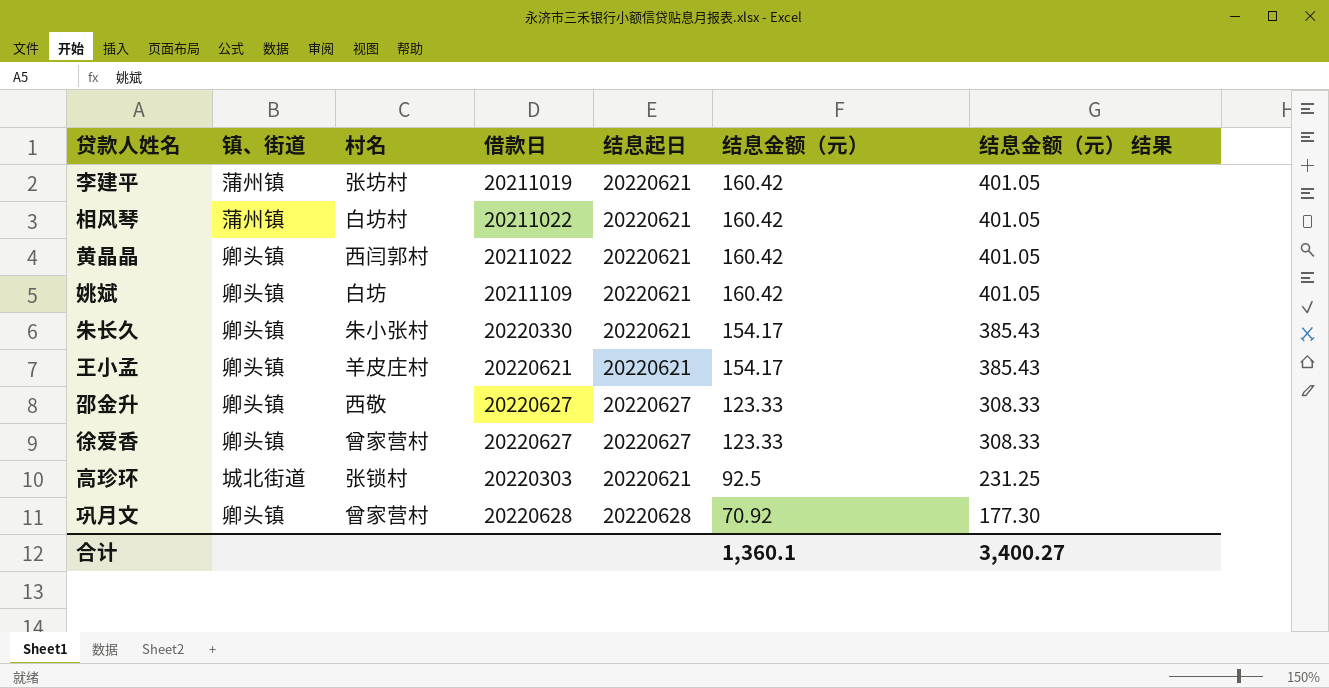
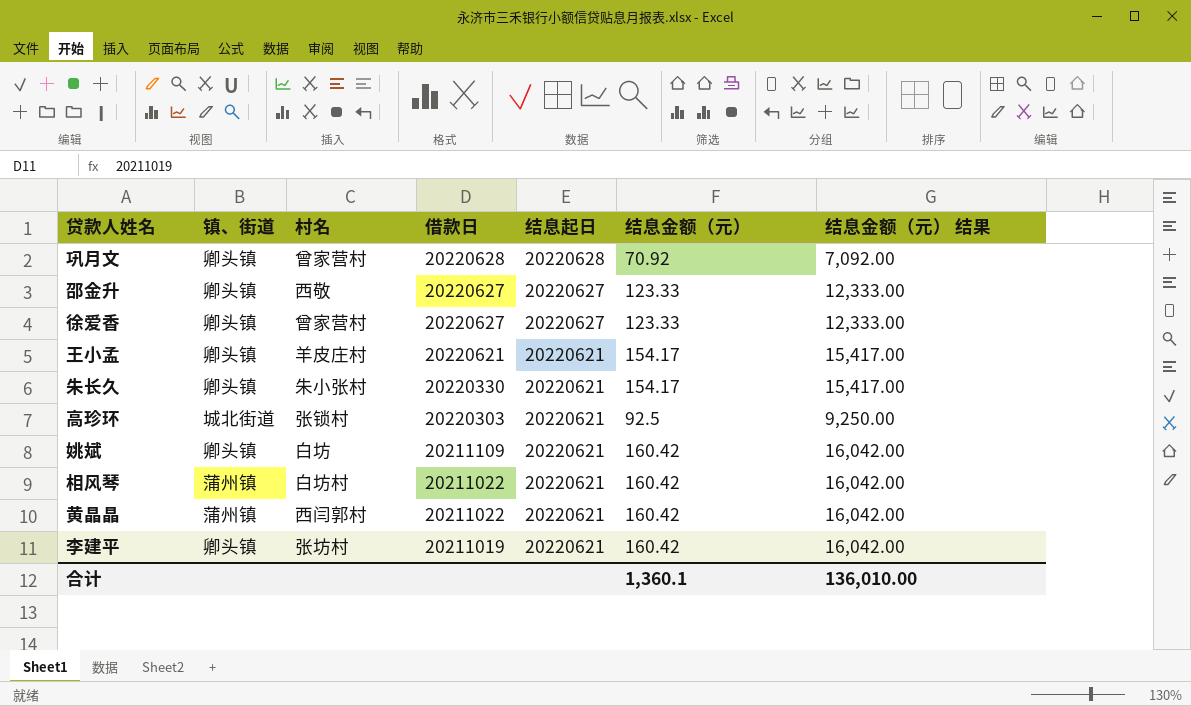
row order: 结息金额（元） descending -> 借款日 descending
column 结息金额（元） 结果 | formula: [结息金额（元）] * 2.5 -> [结息金额（元）] * 100
黄晶晶 | 镇、街道: 卿头镇 -> 蒲州镇
李建平 | 镇、街道: 蒲州镇 -> 卿头镇
合计 | 结息金额（元） 结果: 3,400.27 -> 136,010.00

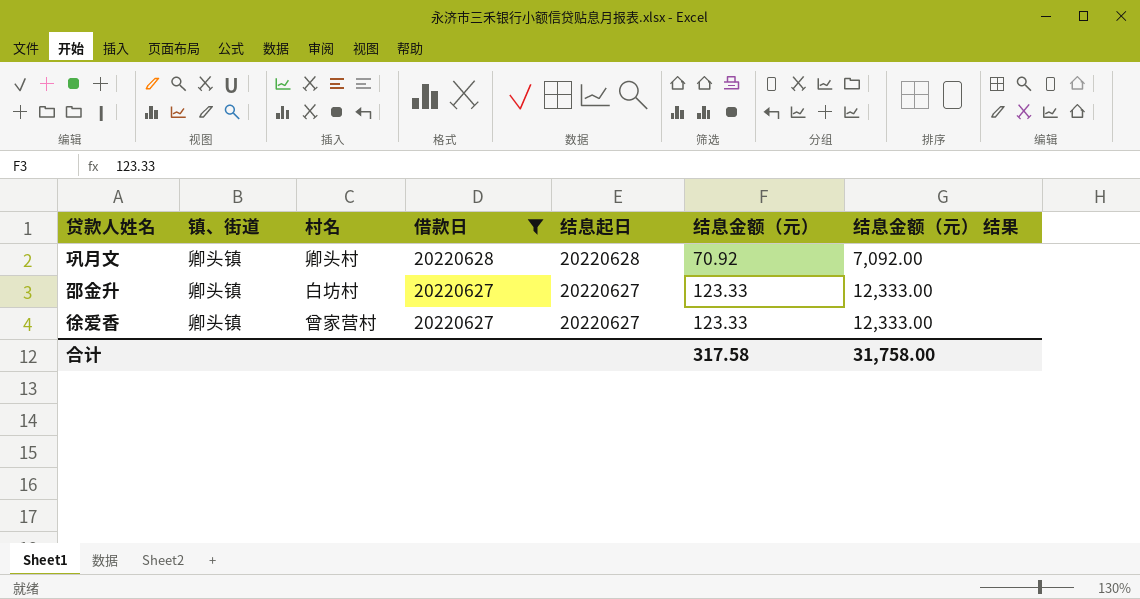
filter: none -> 借款日 >= 20220627
巩月文 | 村名: 曾家营村 -> 卿头村
邵金升 | 村名: 西敬 -> 白坊村
合计 | 结息金额（元）: 1,360.1 -> 317.58
合计 | 结息金额（元） 结果: 136,010.00 -> 31,758.00

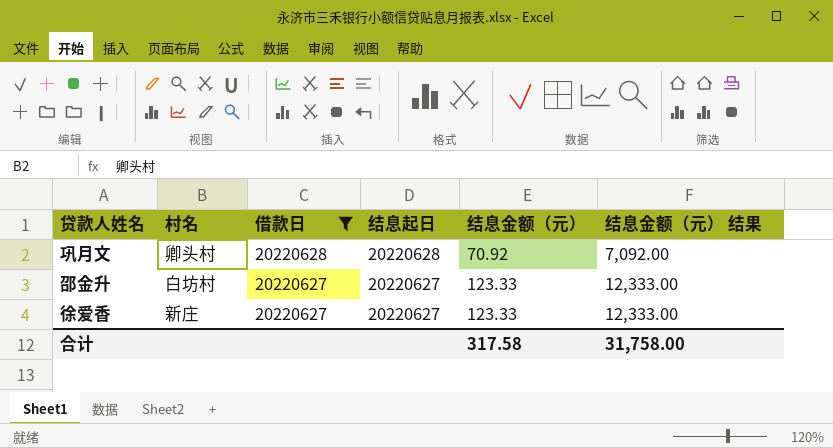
column 镇、街道 | position: 2 -> none
徐爱香 | 村名: 曾家营村 -> 新庄

